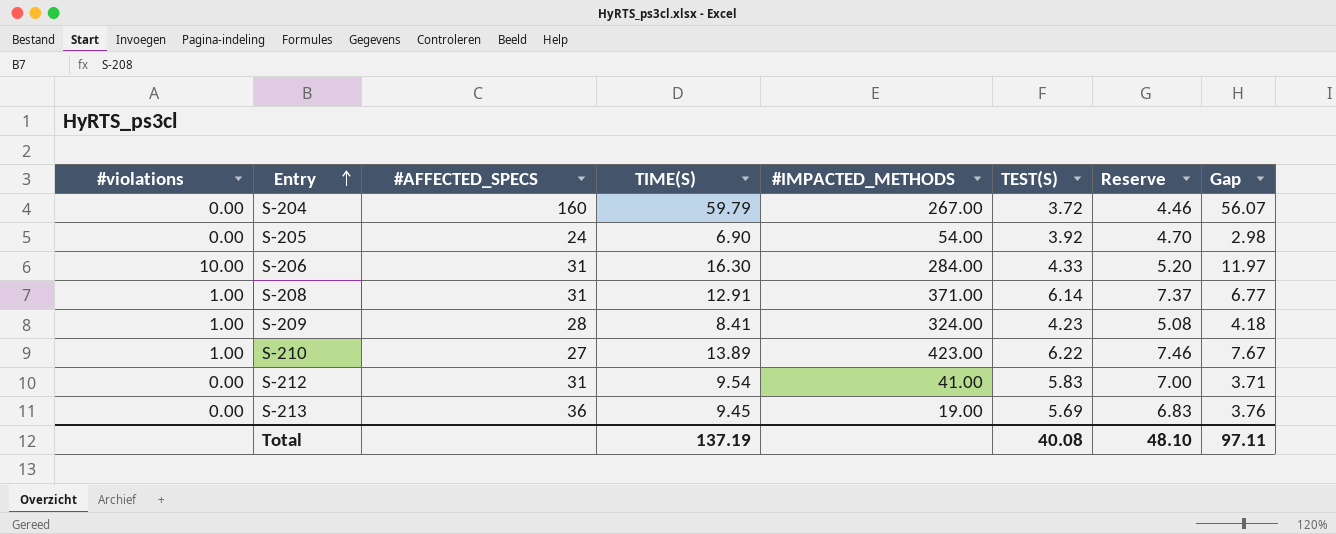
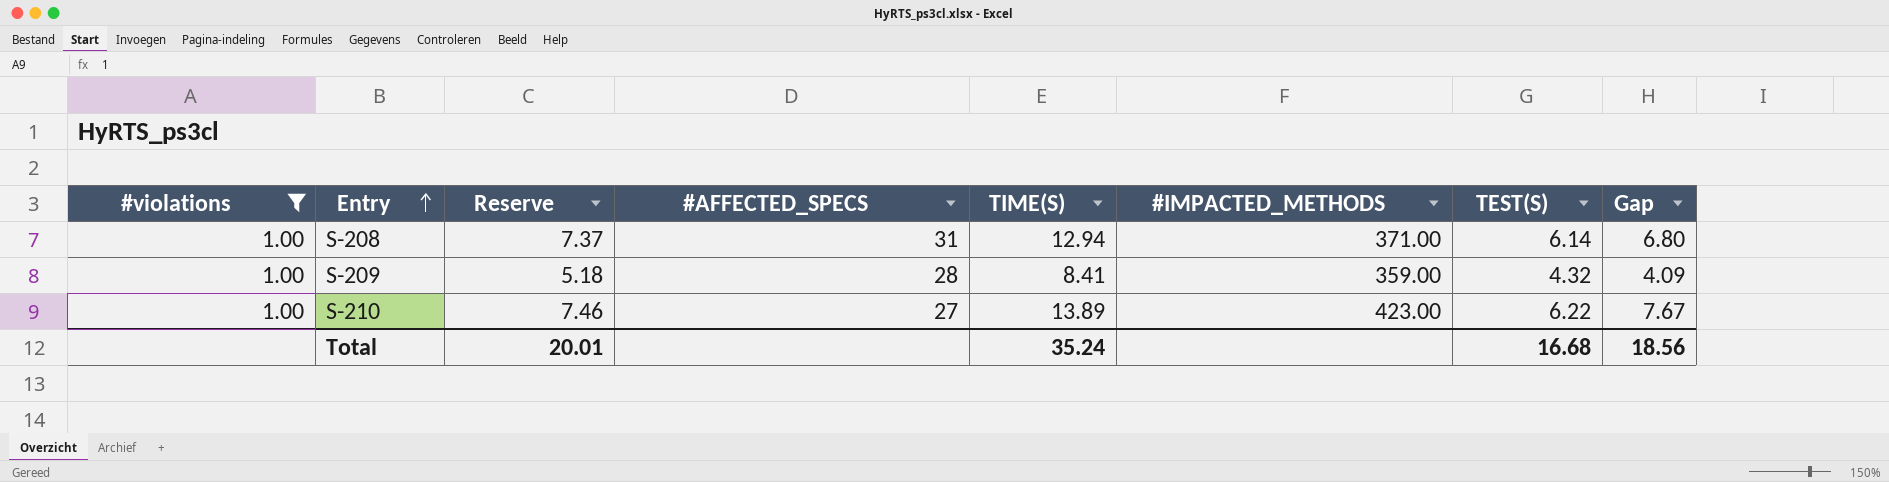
filter: none -> #violations = 1.00
column Reserve | position: 7 -> 3
S-208 | TIME(S): 12.91 -> 12.94
S-208 | Gap: 6.77 -> 6.80
S-209 | Reserve: 5.08 -> 5.18
S-209 | #IMPACTED_METHODS: 324.00 -> 359.00
S-209 | TEST(S): 4.23 -> 4.32
S-209 | Gap: 4.18 -> 4.09
Total | Reserve: 48.10 -> 20.01
Total | TIME(S): 137.19 -> 35.24
Total | TEST(S): 40.08 -> 16.68
Total | Gap: 97.11 -> 18.56

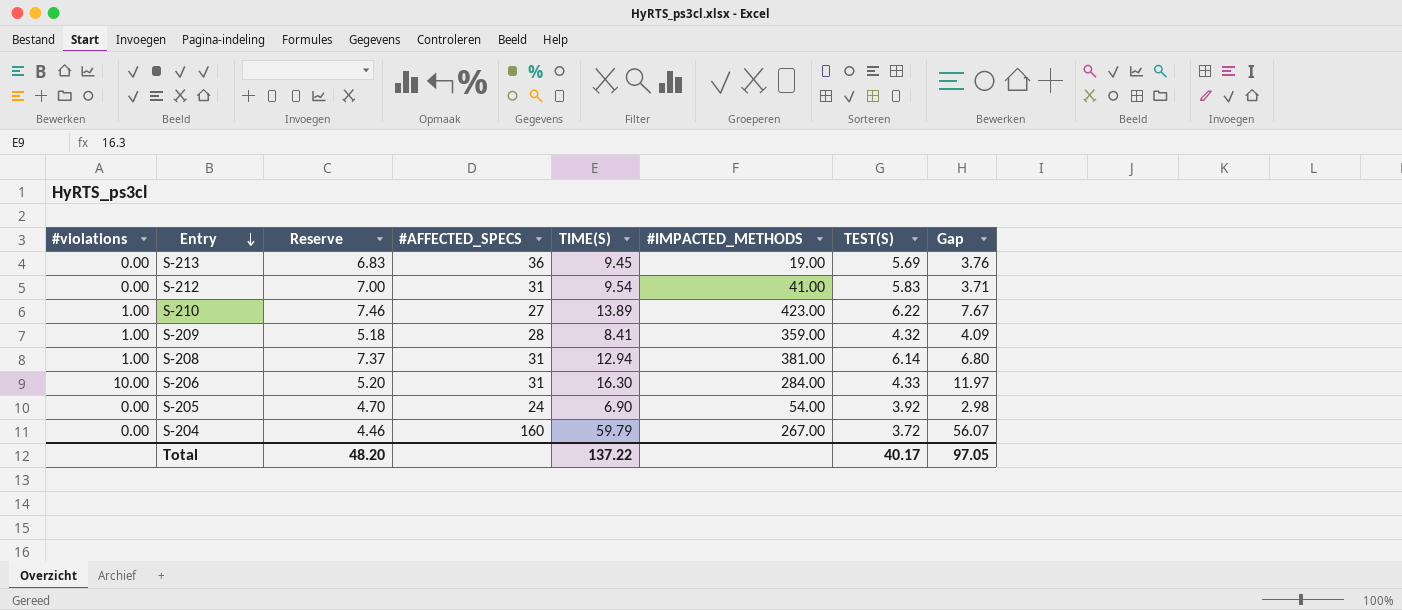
filter: #violations = 1.00 -> none
row order: Entry ascending -> Entry descending
S-208 | #IMPACTED_METHODS: 371.00 -> 381.00
Total | Reserve: 20.01 -> 48.20
Total | TIME(S): 35.24 -> 137.22
Total | TEST(S): 16.68 -> 40.17
Total | Gap: 18.56 -> 97.05

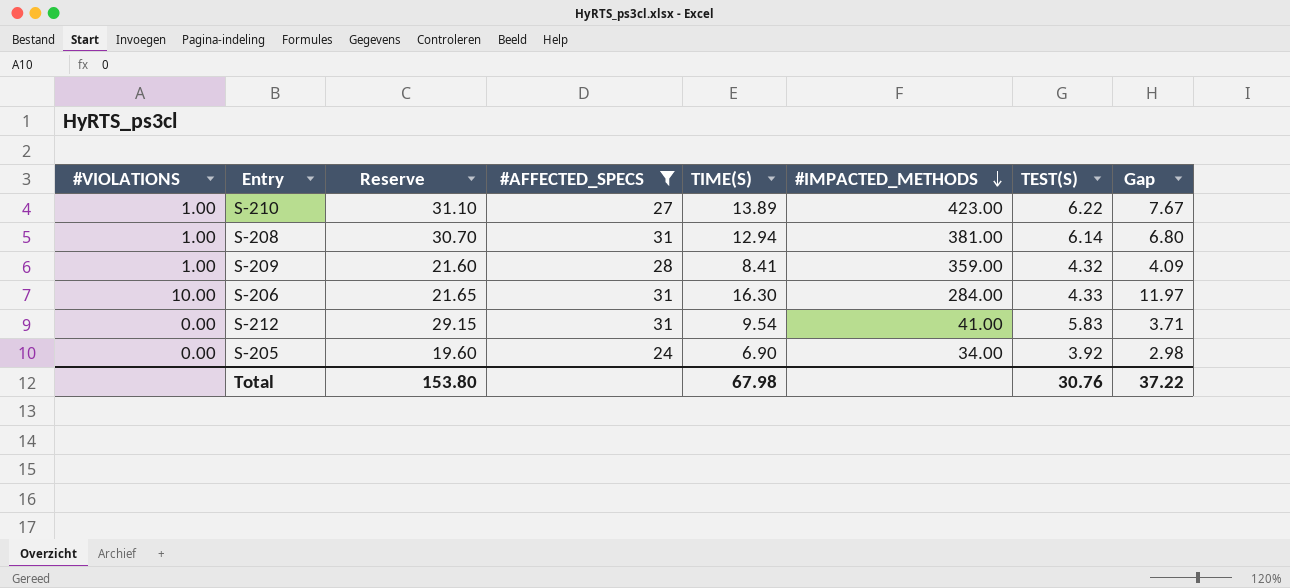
filter: none -> #AFFECTED_SPECS <= 31
row order: Entry descending -> #IMPACTED_METHODS descending
column name: #violations -> #VIOLATIONS
column Reserve | formula: [TEST(S)] * 1.2 -> [TEST(S)] * 5
S-205 | #IMPACTED_METHODS: 54.00 -> 34.00
Total | Reserve: 48.20 -> 153.80
Total | TIME(S): 137.22 -> 67.98
Total | TEST(S): 40.17 -> 30.76
Total | Gap: 97.05 -> 37.22

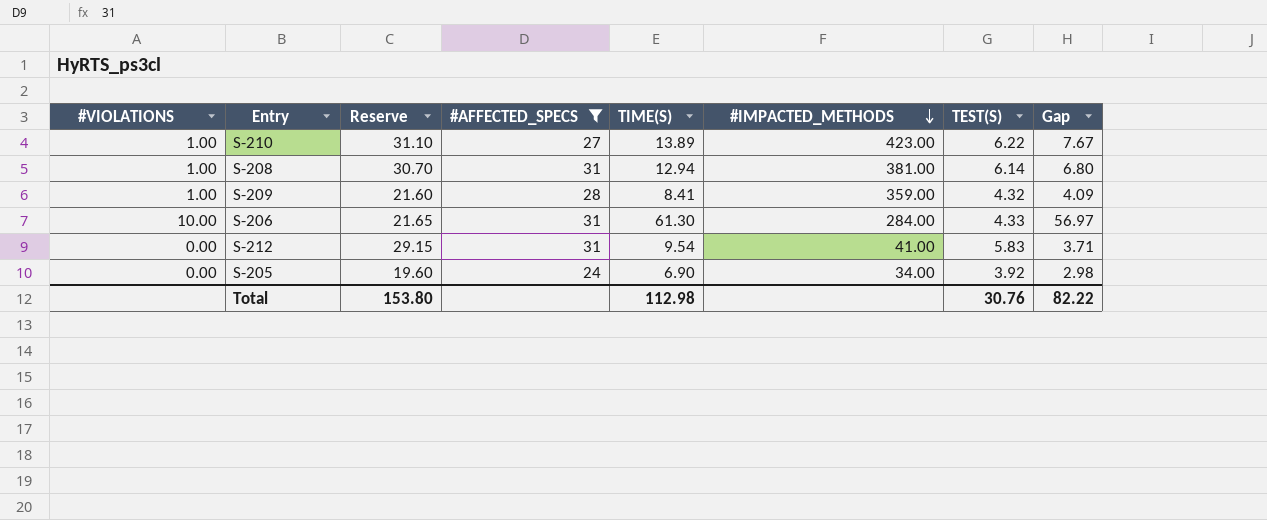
S-206 | TIME(S): 16.30 -> 61.30
S-206 | Gap: 11.97 -> 56.97
Total | TIME(S): 67.98 -> 112.98
Total | Gap: 37.22 -> 82.22

